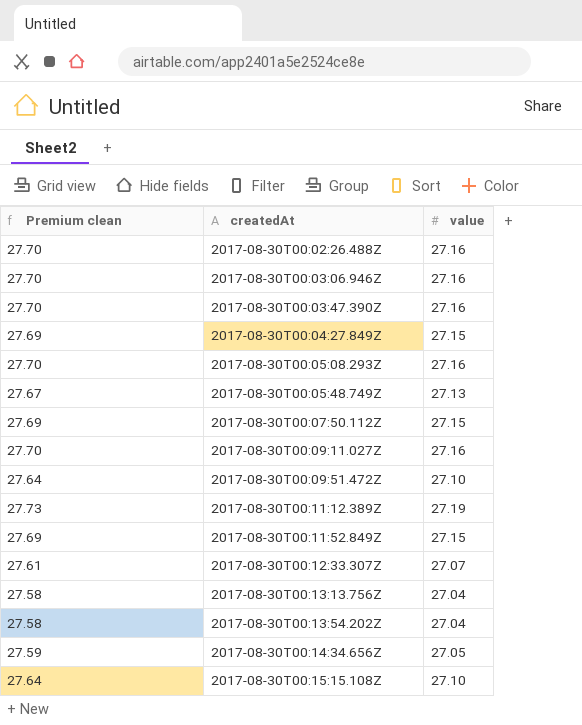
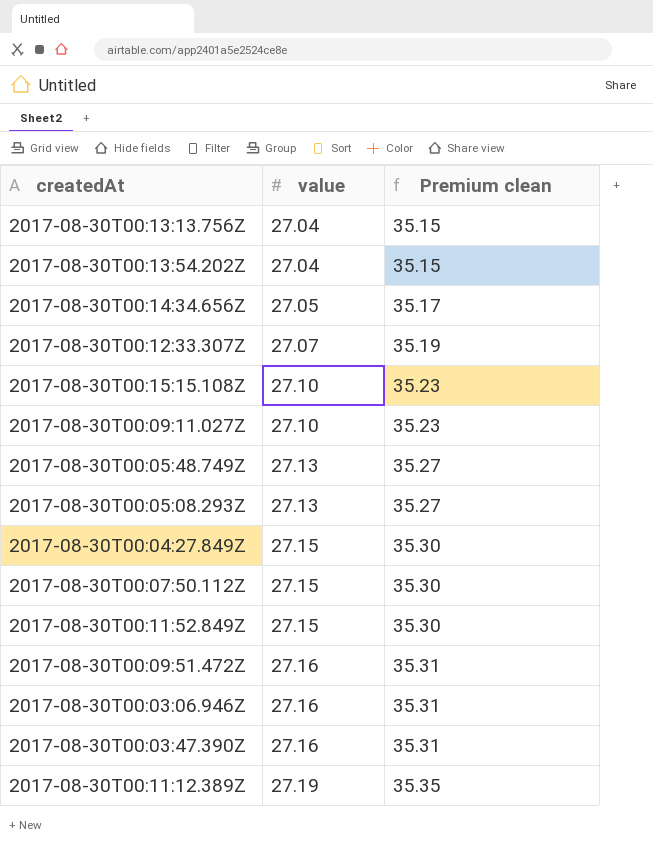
row order: createdAt ascending -> value ascending
column Premium clean | formula: [value] * 1.02 -> [value] * 1.3
column Premium clean | position: 1 -> 3
row 2017-08-30T00:02:26.488Z: 27.70 | 27.16 -> none
2017-08-30T00:09:11.027Z | value: 27.16 -> 27.10
2017-08-30T00:05:08.293Z | value: 27.16 -> 27.13
2017-08-30T00:09:51.472Z | value: 27.10 -> 27.16

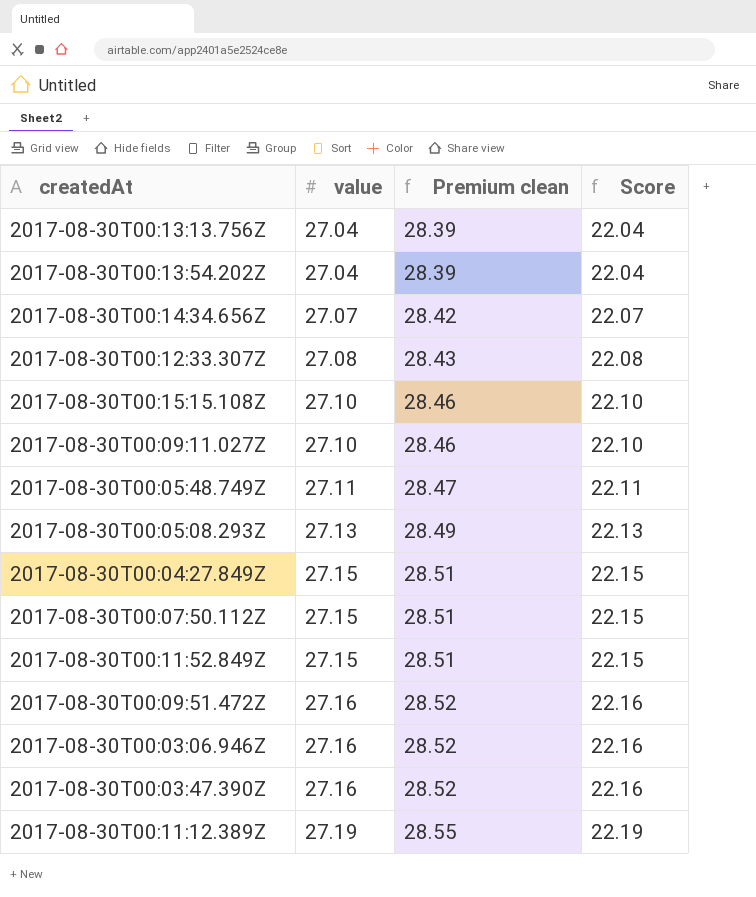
column Premium clean | formula: [value] * 1.3 -> [value] * 1.05
column Score | formula: none -> [value] - 5
2017-08-30T00:14:34.656Z | value: 27.05 -> 27.07
2017-08-30T00:12:33.307Z | value: 27.07 -> 27.08
2017-08-30T00:05:48.749Z | value: 27.13 -> 27.11

